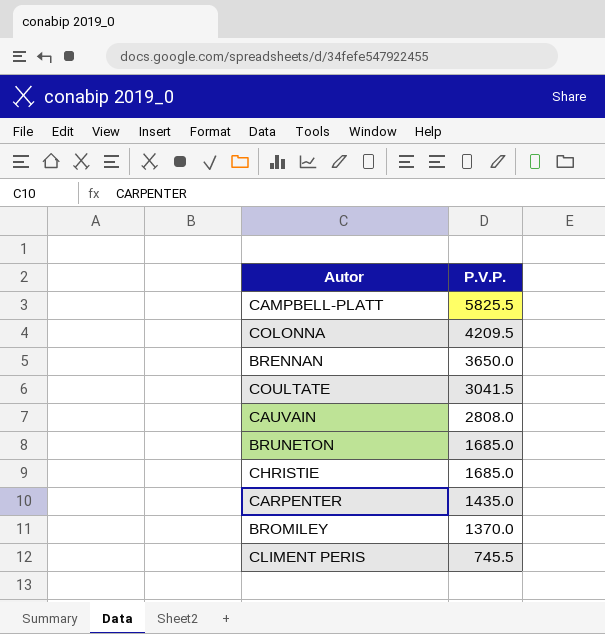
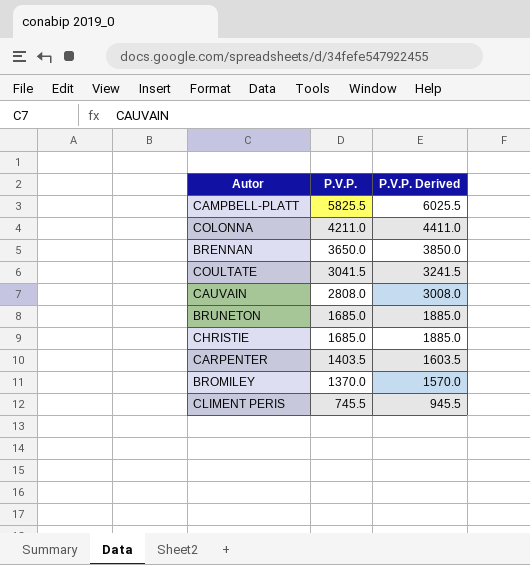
column P.V.P. Derived | formula: none -> [P.V.P.] + 200
COLONNA | P.V.P.: 4209.5 -> 4211.0
CARPENTER | P.V.P.: 1435.0 -> 1403.5

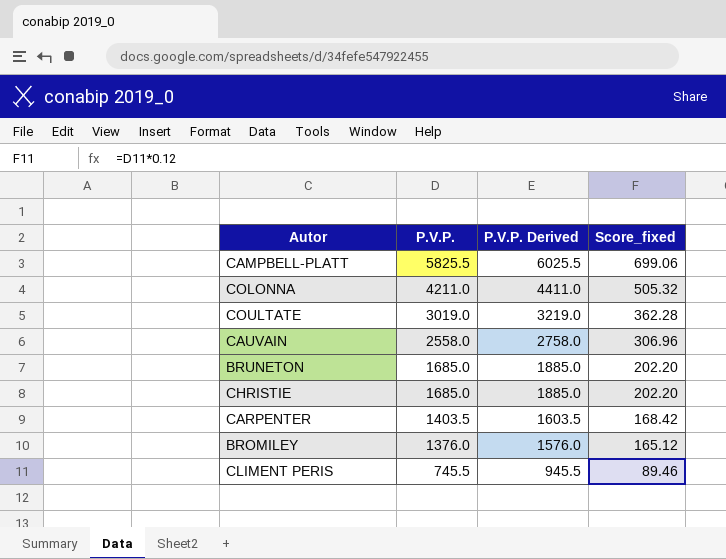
column Score_fixed | formula: none -> [P.V.P.] * 0.12
row BRENNAN: 3650.0 | 3850.0 -> none
COULTATE | P.V.P.: 3041.5 -> 3019.0
COULTATE | P.V.P. Derived: 3241.5 -> 3219.0
CAUVAIN | P.V.P.: 2808.0 -> 2558.0
CAUVAIN | P.V.P. Derived: 3008.0 -> 2758.0
BROMILEY | P.V.P.: 1370.0 -> 1376.0
BROMILEY | P.V.P. Derived: 1570.0 -> 1576.0

